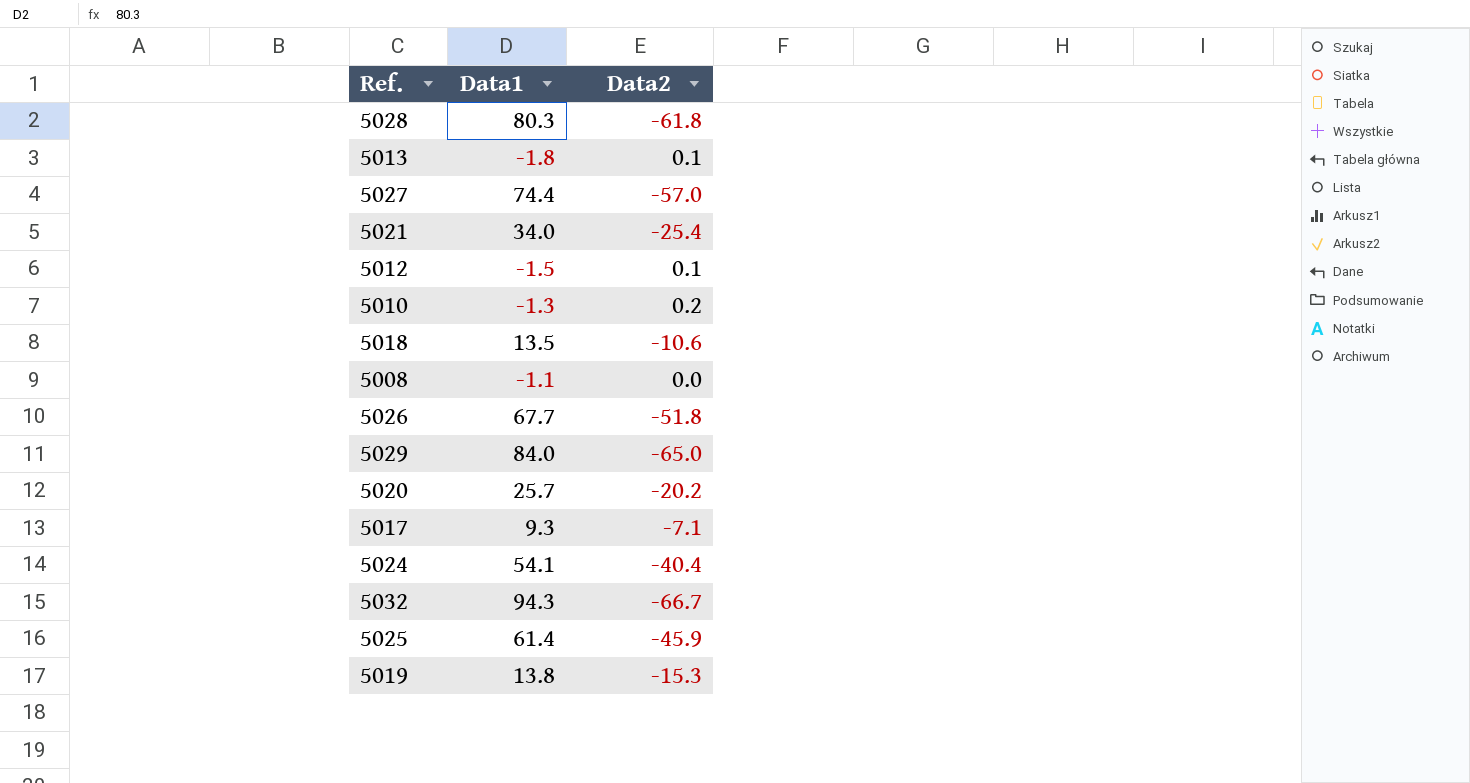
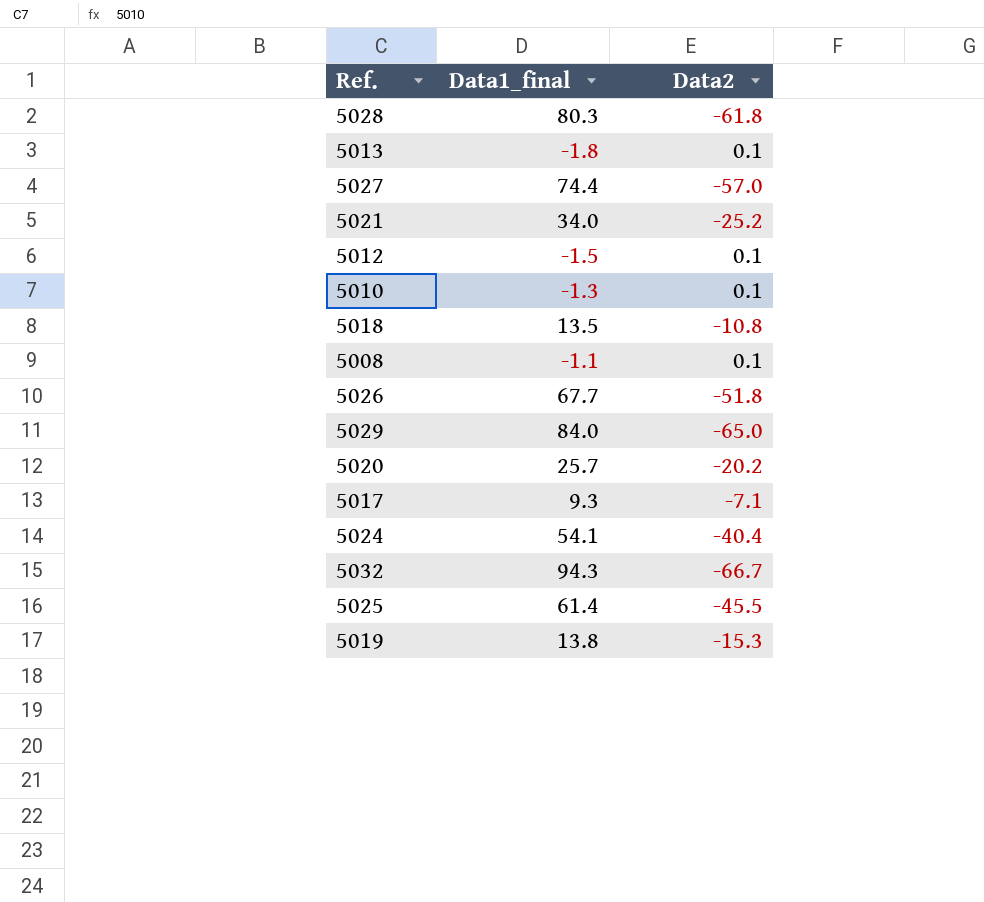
column name: Data1 -> Data1_final
5021 | Data2: -25.4 -> -25.2
5010 | Data2: 0.2 -> 0.1
5018 | Data2: -10.6 -> -10.8
5008 | Data2: 0.0 -> 0.1
5025 | Data2: -45.9 -> -45.5

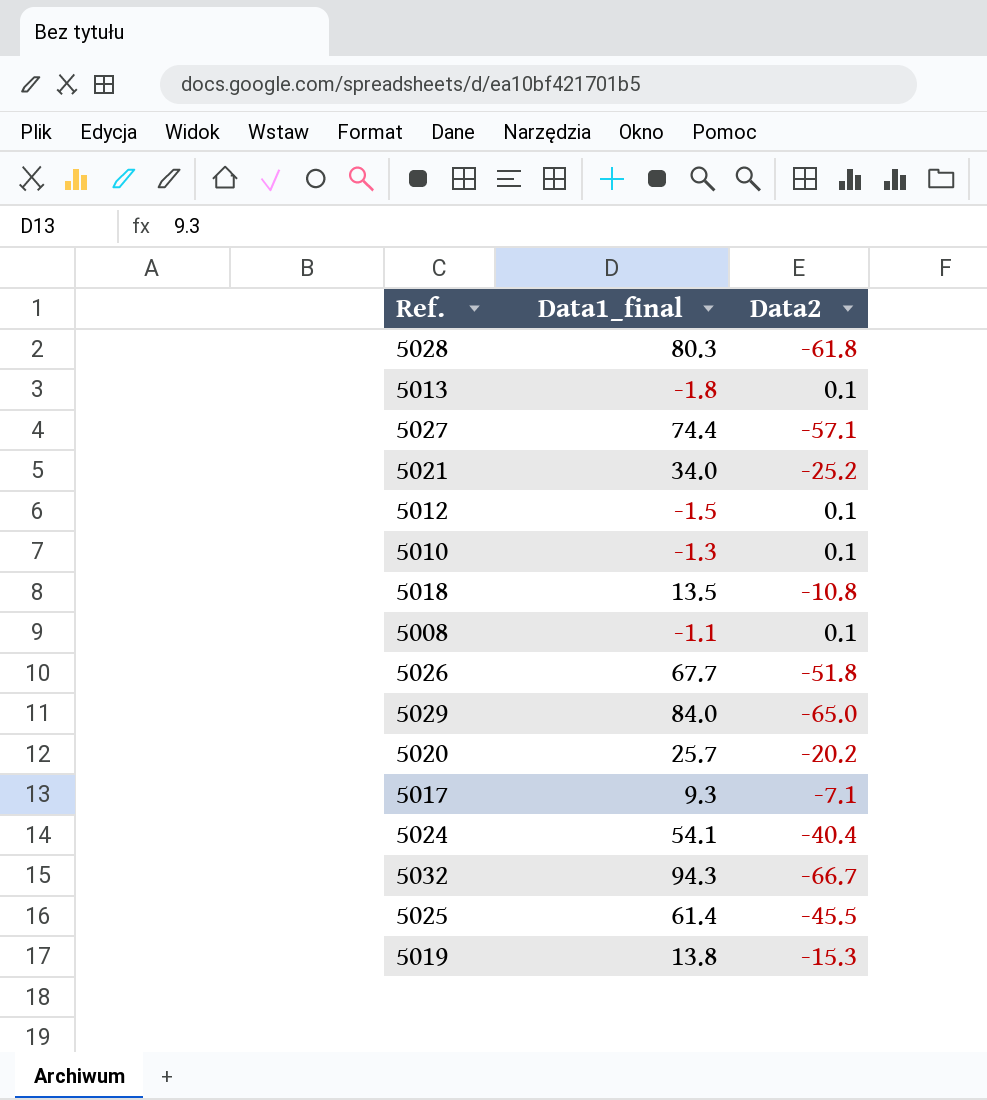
5027 | Data2: -57.0 -> -57.1

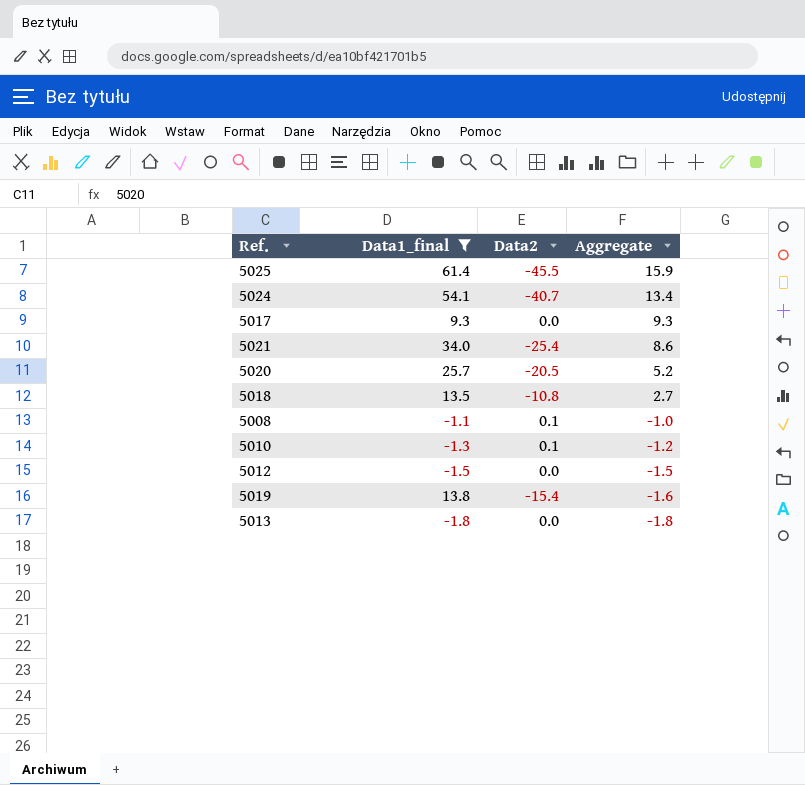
filter: none -> Data1_final <= 61.4
row order: none -> Aggregate descending
column Aggregate | formula: none -> [Data1_final] + [Data2]
5024 | Data2: -40.4 -> -40.7
5017 | Data2: -7.1 -> 0.0
5021 | Data2: -25.2 -> -25.4
5020 | Data2: -20.2 -> -20.5
5012 | Data2: 0.1 -> 0.0
5019 | Data2: -15.3 -> -15.4
5013 | Data2: 0.1 -> 0.0

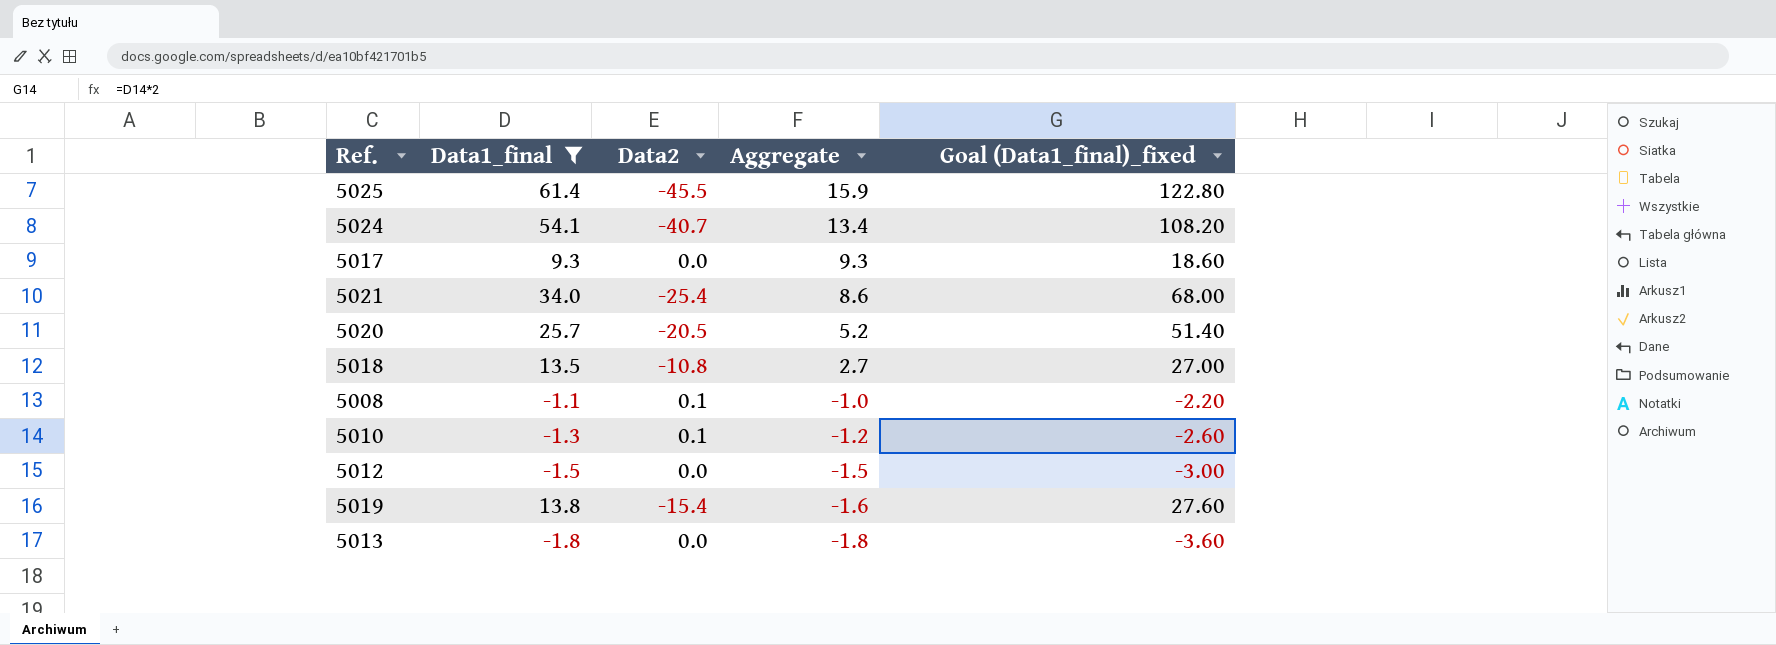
column Goal (Data1_final)_fixed | formula: none -> [Data1_final] * 2

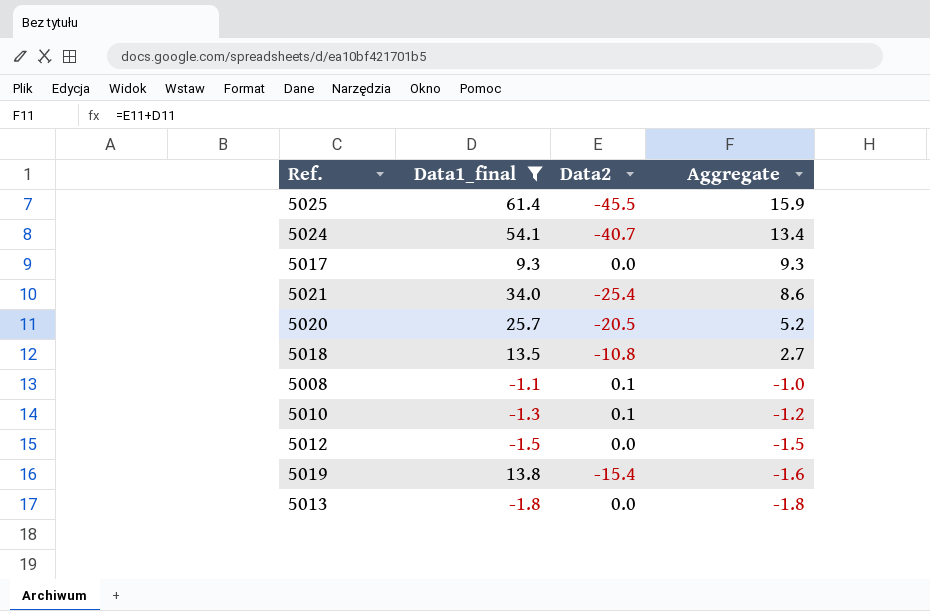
column Goal (Data1_final)_fixed | formula: [Data1_final] * 2 -> none

